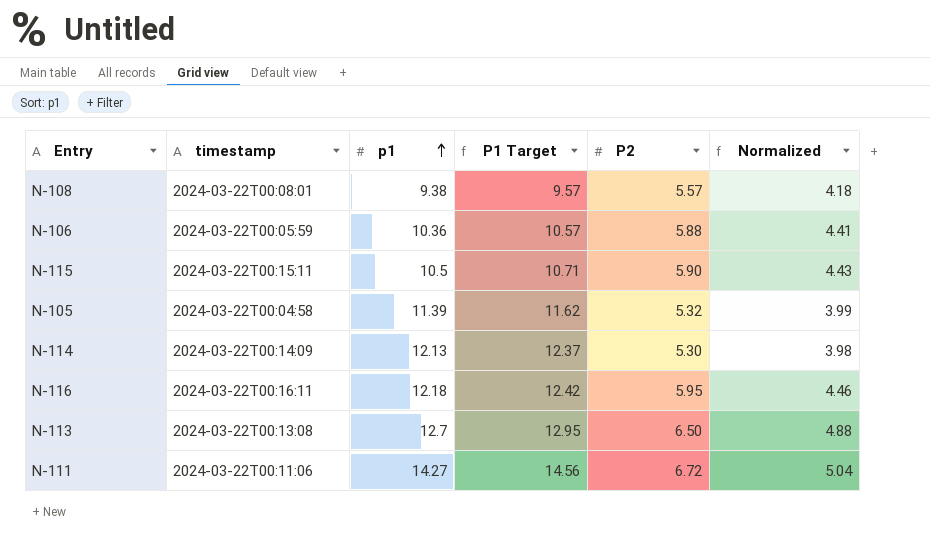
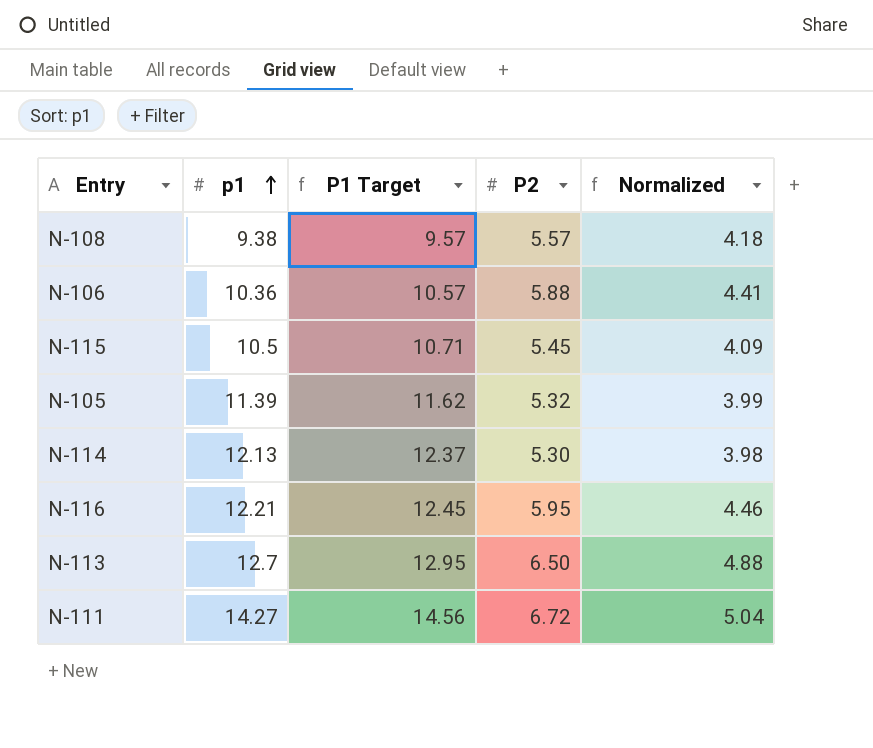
column timestamp | position: 2 -> none
N-115 | P2: 5.90 -> 5.45
N-115 | Normalized: 4.43 -> 4.09
N-116 | p1: 12.18 -> 12.21
N-116 | P1 Target: 12.42 -> 12.45

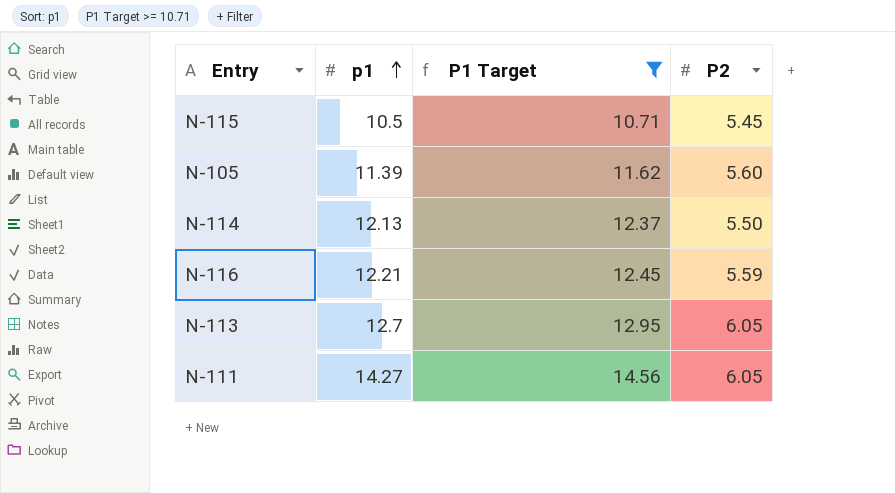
filter: none -> P1 Target >= 10.71
column Normalized | formula: [P2] * 0.75 -> none
N-105 | P2: 5.32 -> 5.60
N-114 | P2: 5.30 -> 5.50
N-116 | P2: 5.95 -> 5.59
N-113 | P2: 6.50 -> 6.05
N-111 | P2: 6.72 -> 6.05

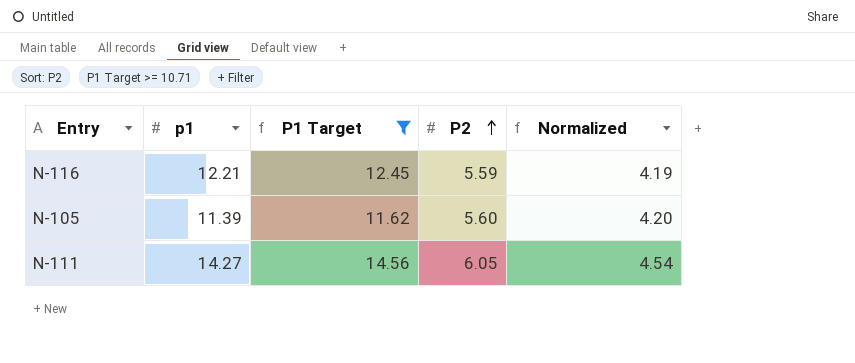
row order: p1 ascending -> P2 ascending
column Normalized | formula: none -> [P2] * 0.75
row N-115: 10.5 | 10.71 | 5.45 -> none
row N-114: 12.13 | 12.37 | 5.50 -> none
row N-113: 12.7 | 12.95 | 6.05 -> none

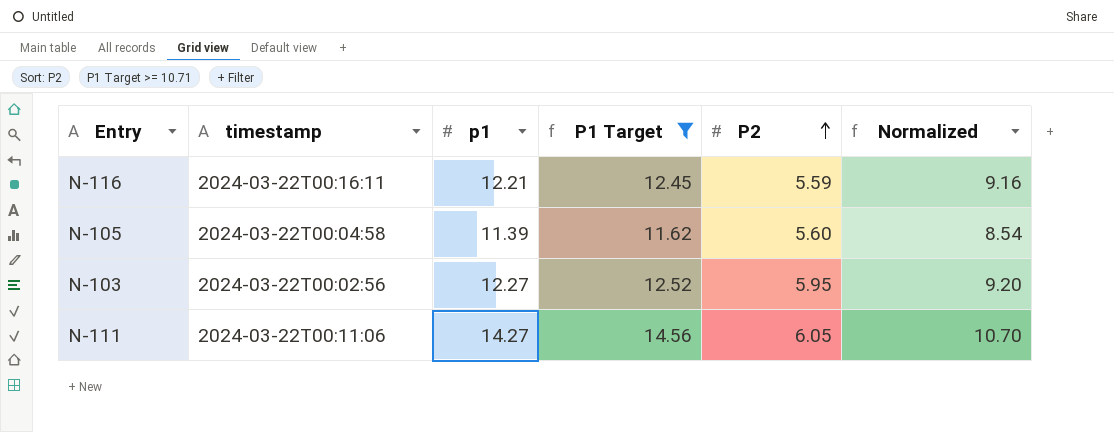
column timestamp | position: none -> 2
column Normalized | formula: [P2] * 0.75 -> [p1] * 0.75
row N-103: none -> 2024-03-22T00:02:56 | 12.27 | 12.52 | 5.95 | 9.20

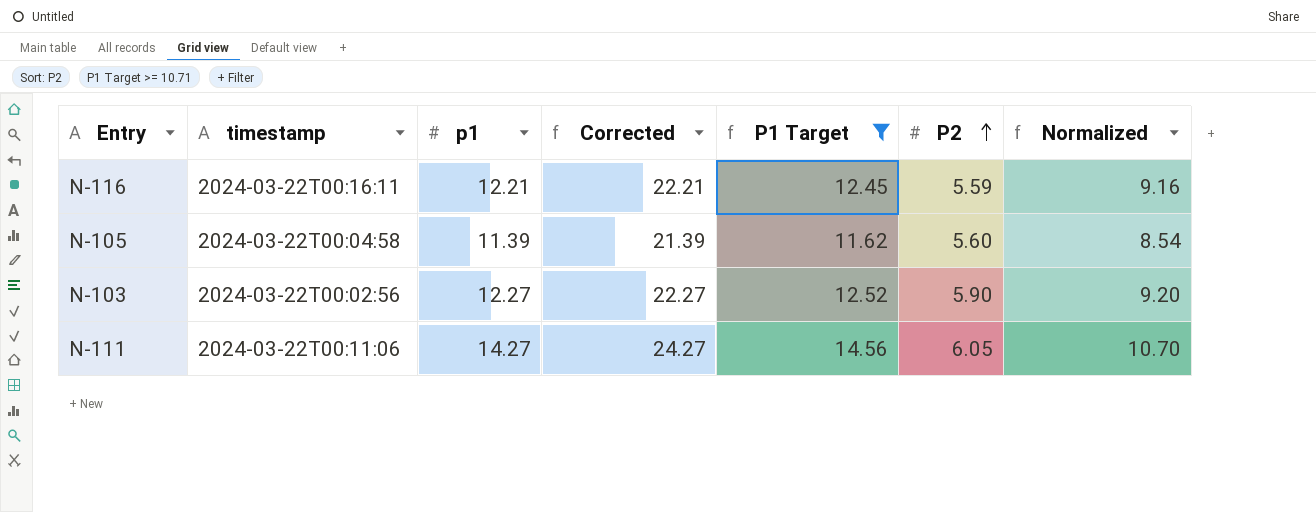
column Corrected | formula: none -> [p1] + 10
N-103 | P2: 5.95 -> 5.90

